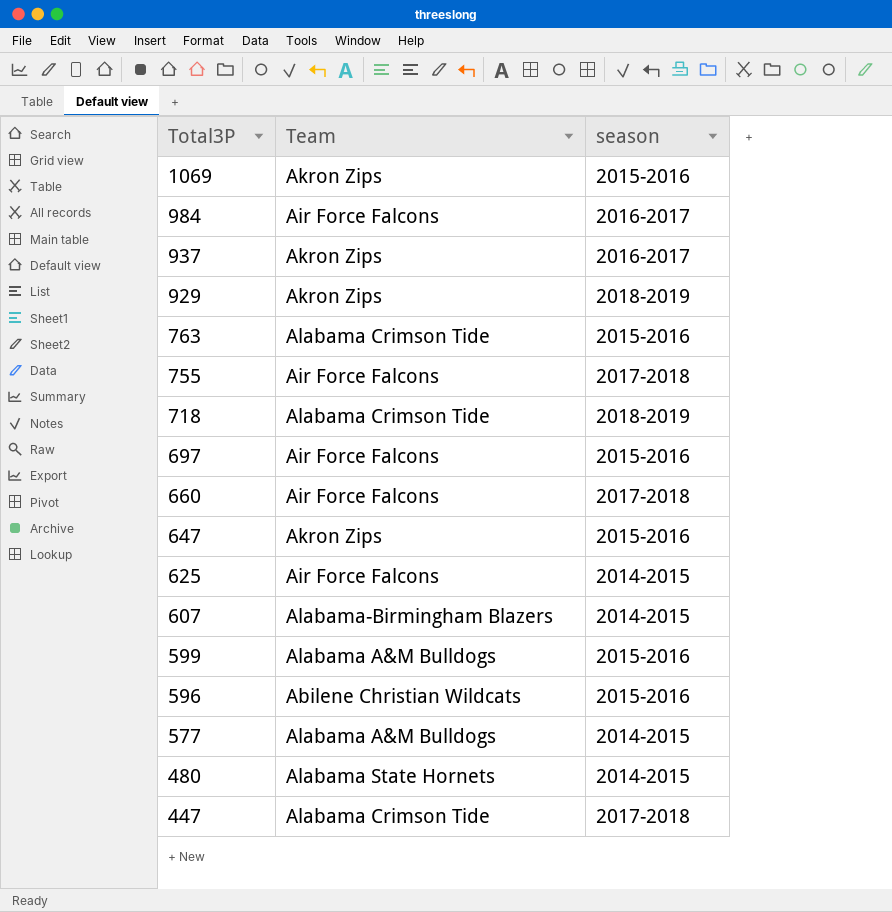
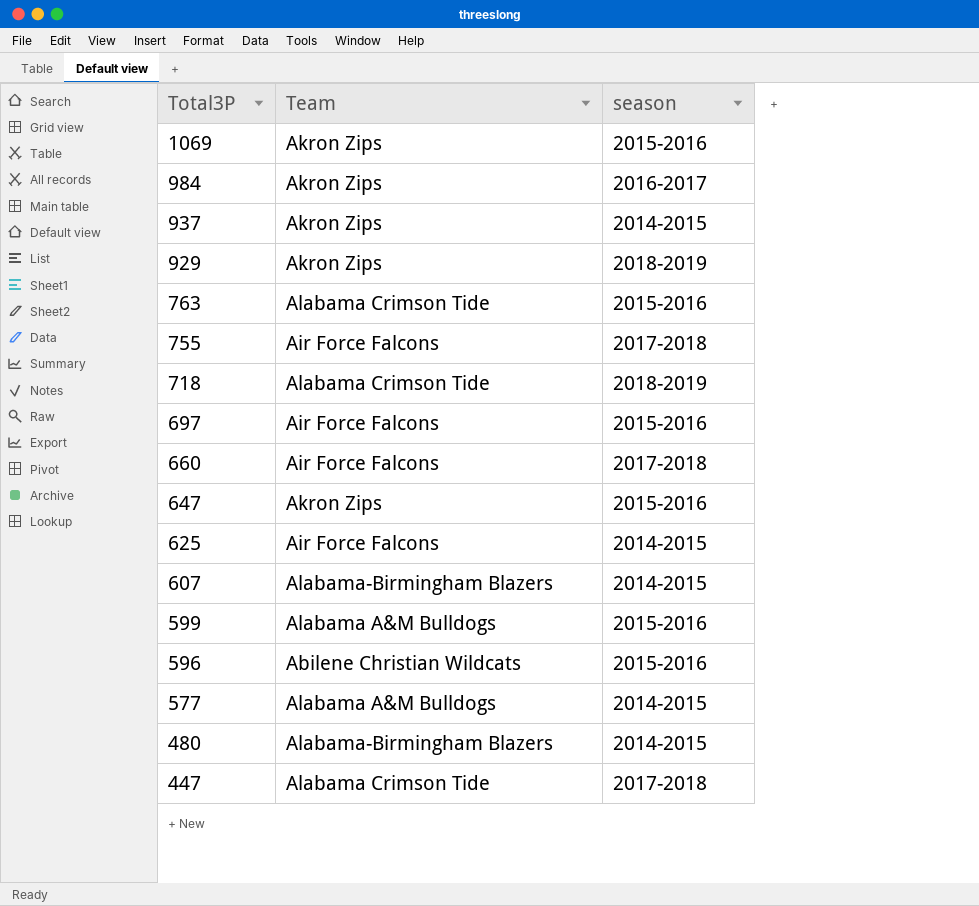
984 | Team: Air Force Falcons -> Akron Zips
937 | season: 2016-2017 -> 2014-2015
480 | Team: Alabama State Hornets -> Alabama-Birmingham Blazers

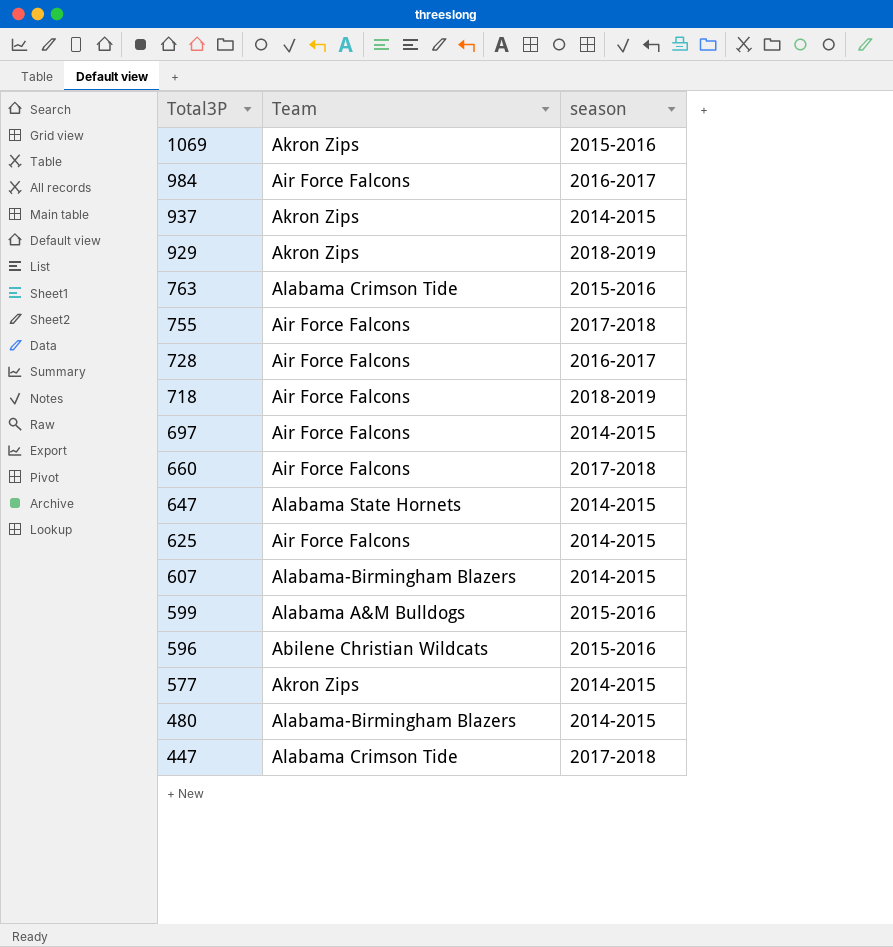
984 | Team: Akron Zips -> Air Force Falcons
row 728: none -> Air Force Falcons | 2016-2017
718 | Team: Alabama Crimson Tide -> Air Force Falcons
697 | season: 2015-2016 -> 2014-2015
647 | Team: Akron Zips -> Alabama State Hornets
647 | season: 2015-2016 -> 2014-2015
577 | Team: Alabama A&M Bulldogs -> Akron Zips

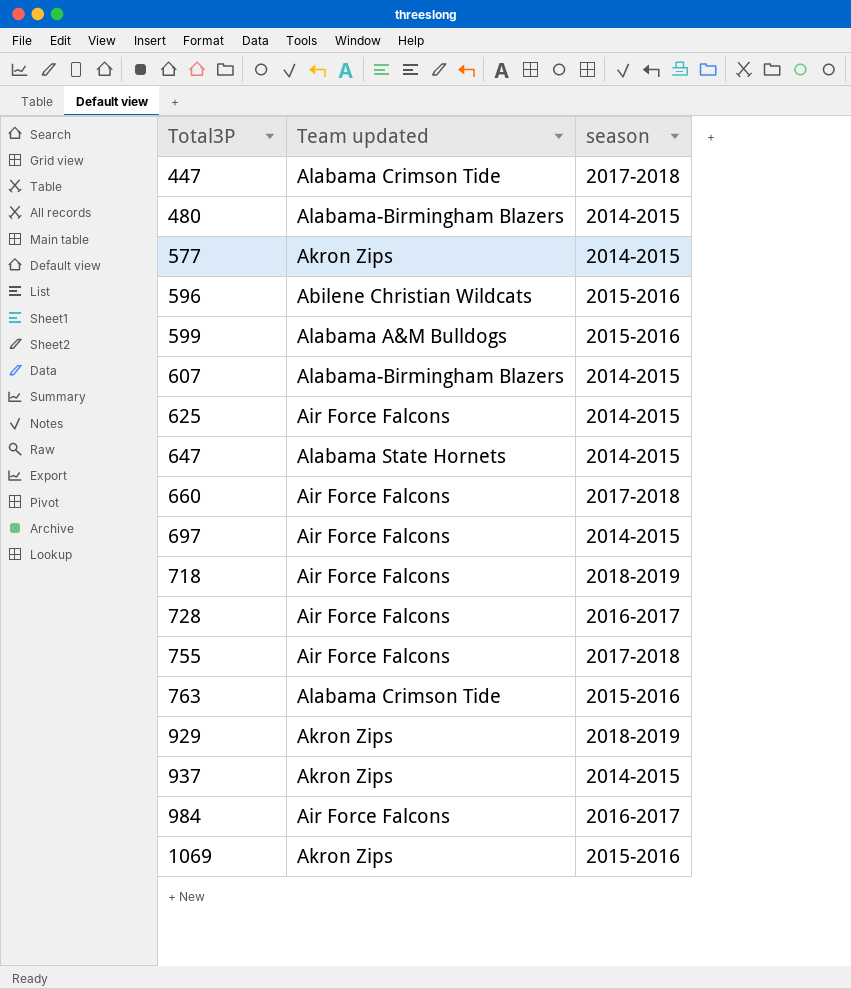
row order: Total3P descending -> Total3P ascending
column name: Team -> Team updated

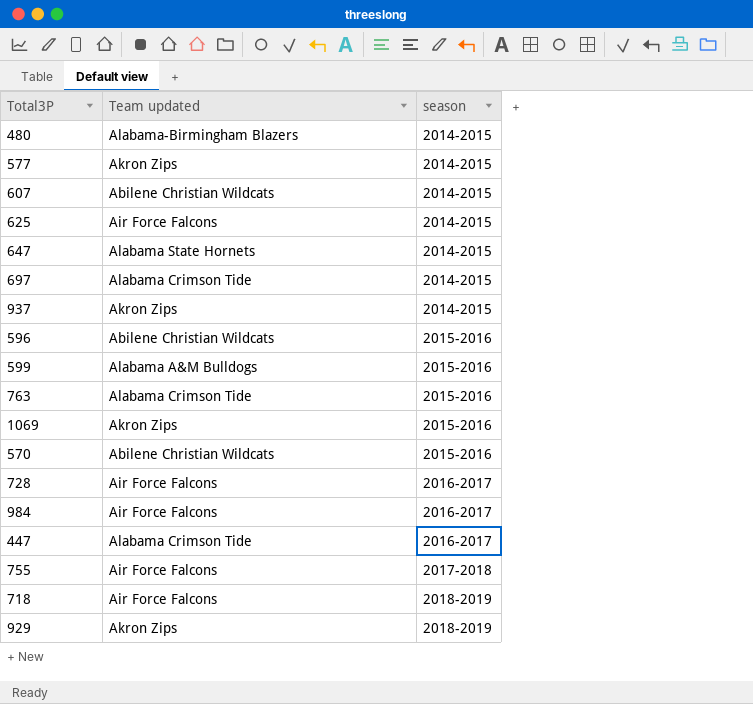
row order: Total3P ascending -> season ascending
row 660: Air Force Falcons | 2017-2018 -> none
607 | Team updated: Alabama-Birmingham Blazers -> Abilene Christian Wildcats
697 | Team updated: Air Force Falcons -> Alabama Crimson Tide
row 570: none -> Abilene Christian Wildcats | 2015-2016
447 | season: 2017-2018 -> 2016-2017

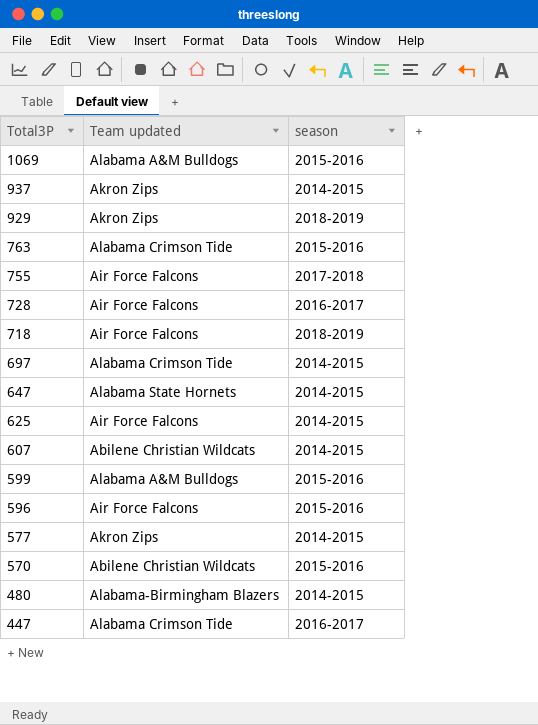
row order: season ascending -> Total3P descending
row 984: Air Force Falcons | 2016-2017 -> none
1069 | Team updated: Akron Zips -> Alabama A&M Bulldogs
596 | Team updated: Abilene Christian Wildcats -> Air Force Falcons

